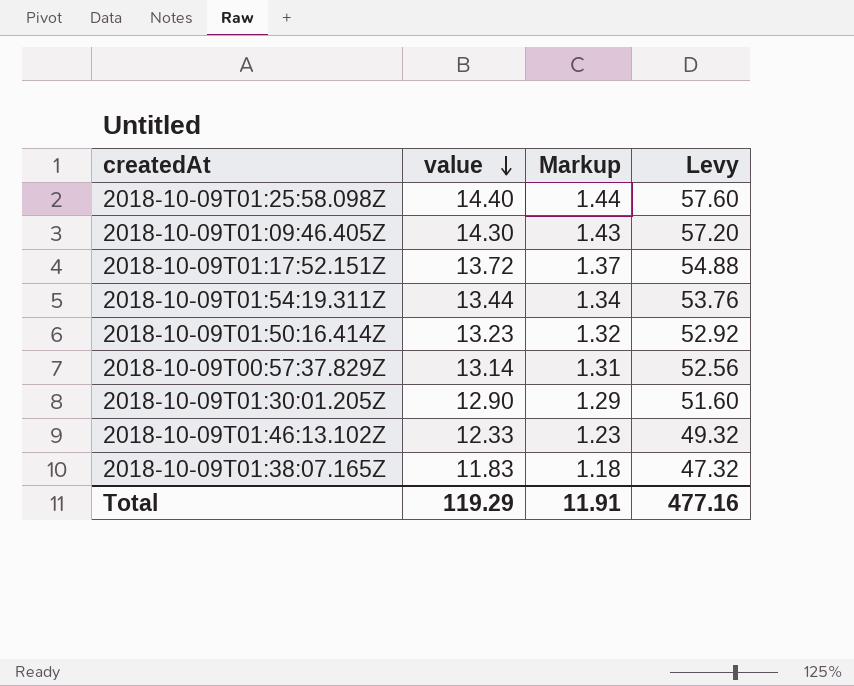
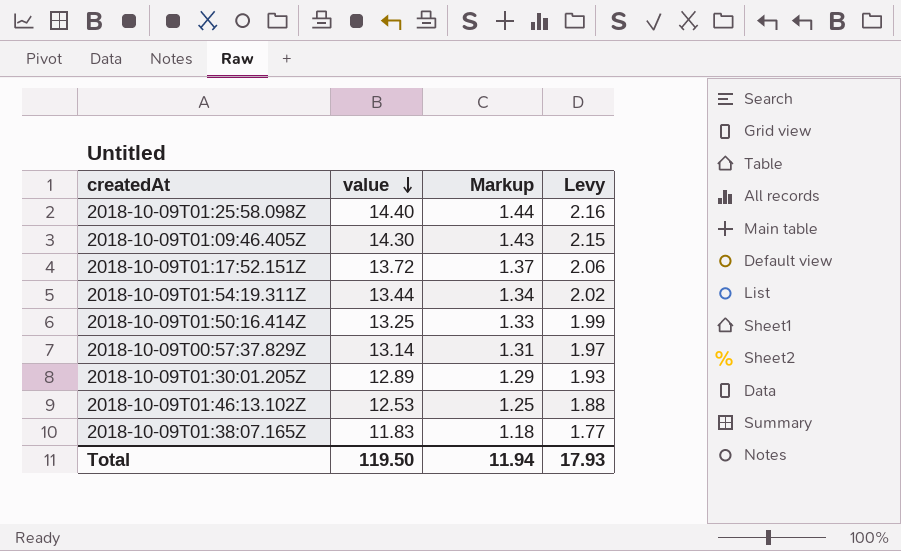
column Levy | formula: [value] * 4 -> [value] * 0.15
2018-10-09T01:50:16.414Z | value: 13.23 -> 13.25
2018-10-09T01:50:16.414Z | Markup: 1.32 -> 1.33
2018-10-09T01:30:01.205Z | value: 12.90 -> 12.89
2018-10-09T01:46:13.102Z | value: 12.33 -> 12.53
2018-10-09T01:46:13.102Z | Markup: 1.23 -> 1.25
Total | value: 119.29 -> 119.50
Total | Markup: 11.91 -> 11.94
Total | Levy: 477.16 -> 17.93

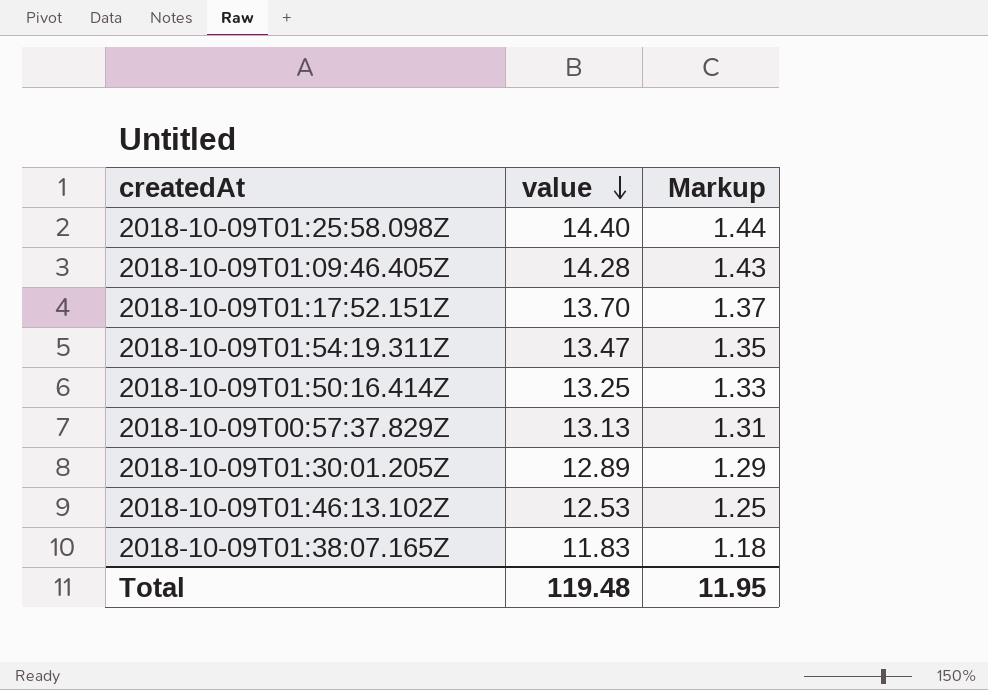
column Levy | formula: [value] * 0.15 -> none
2018-10-09T01:09:46.405Z | value: 14.30 -> 14.28
2018-10-09T01:17:52.151Z | value: 13.72 -> 13.70
2018-10-09T01:54:19.311Z | value: 13.44 -> 13.47
2018-10-09T01:54:19.311Z | Markup: 1.34 -> 1.35
2018-10-09T00:57:37.829Z | value: 13.14 -> 13.13
Total | value: 119.50 -> 119.48
Total | Markup: 11.94 -> 11.95

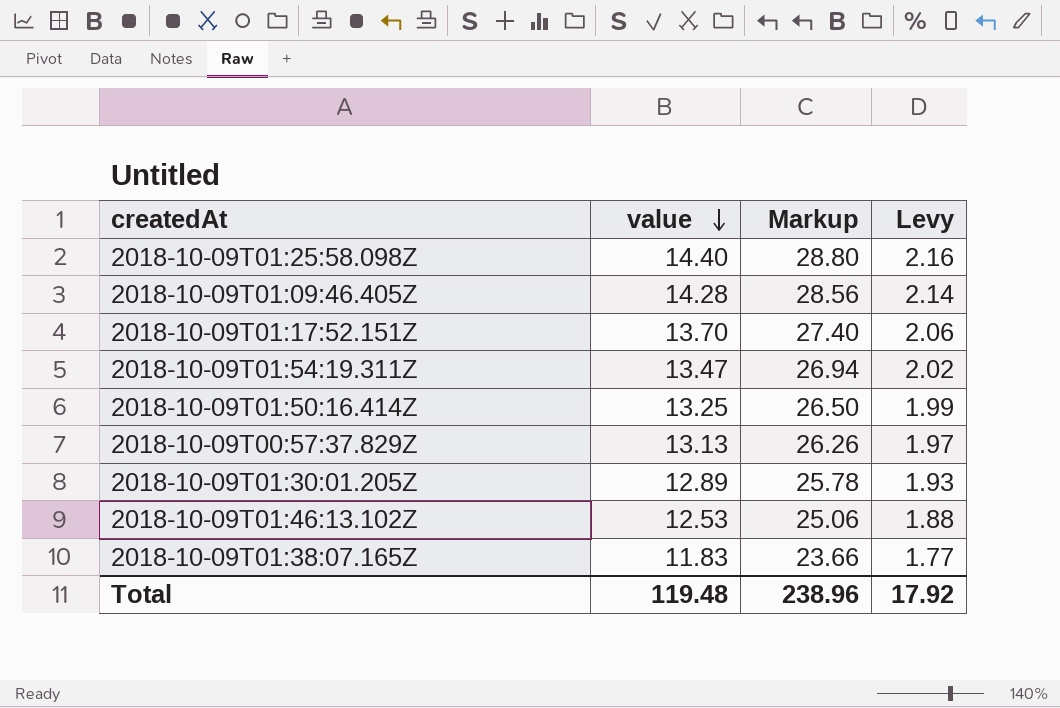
column Markup | formula: [value] * 0.1 -> [value] * 2
column Levy | formula: none -> [value] * 0.15
Total | Markup: 11.95 -> 238.96

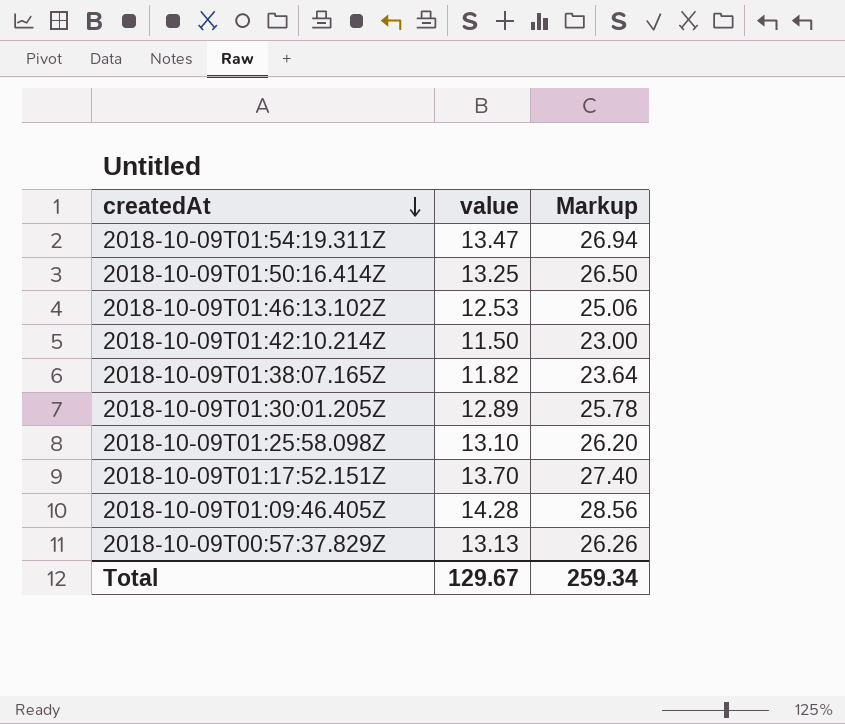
row order: value descending -> createdAt descending
column Levy | formula: [value] * 0.15 -> none
row 2018-10-09T01:42:10.214Z: none -> 11.50 | 23.00
2018-10-09T01:38:07.165Z | value: 11.83 -> 11.82
2018-10-09T01:38:07.165Z | Markup: 23.66 -> 23.64
2018-10-09T01:25:58.098Z | value: 14.40 -> 13.10
2018-10-09T01:25:58.098Z | Markup: 28.80 -> 26.20
Total | value: 119.48 -> 129.67
Total | Markup: 238.96 -> 259.34

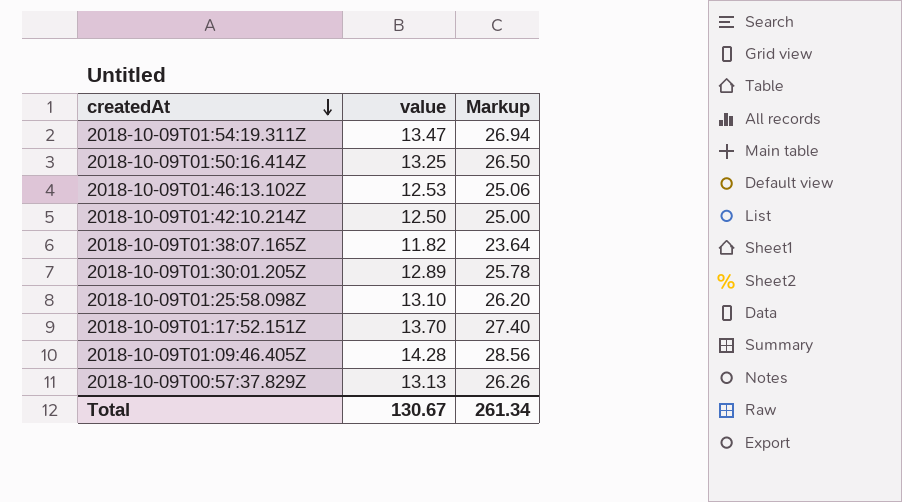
2018-10-09T01:42:10.214Z | value: 11.50 -> 12.50
2018-10-09T01:42:10.214Z | Markup: 23.00 -> 25.00
Total | value: 129.67 -> 130.67
Total | Markup: 259.34 -> 261.34

